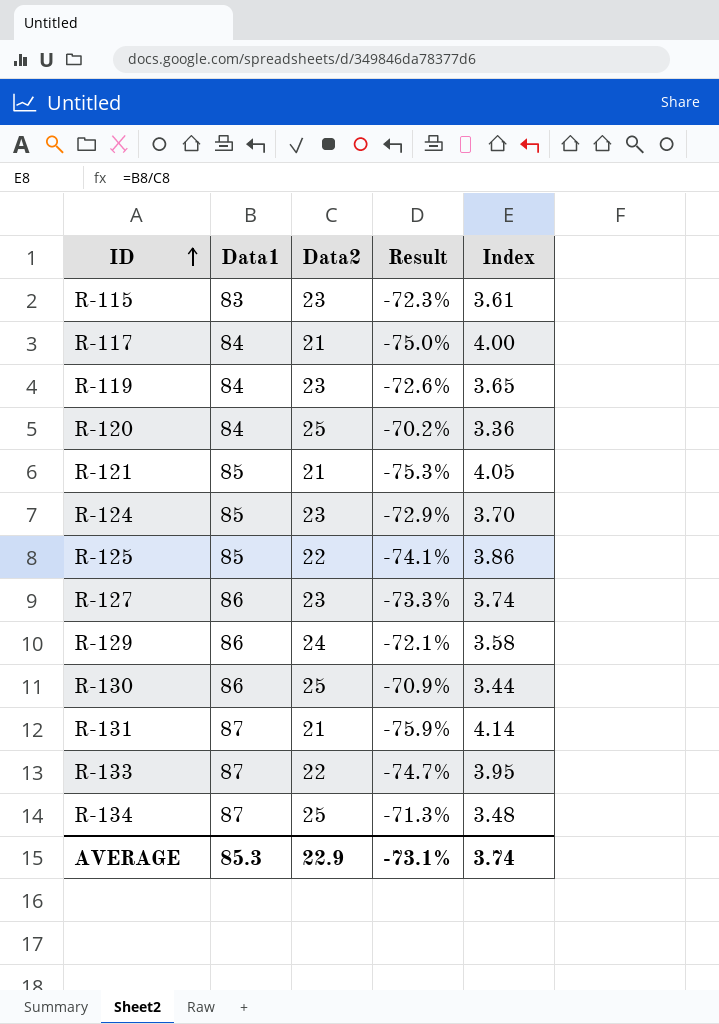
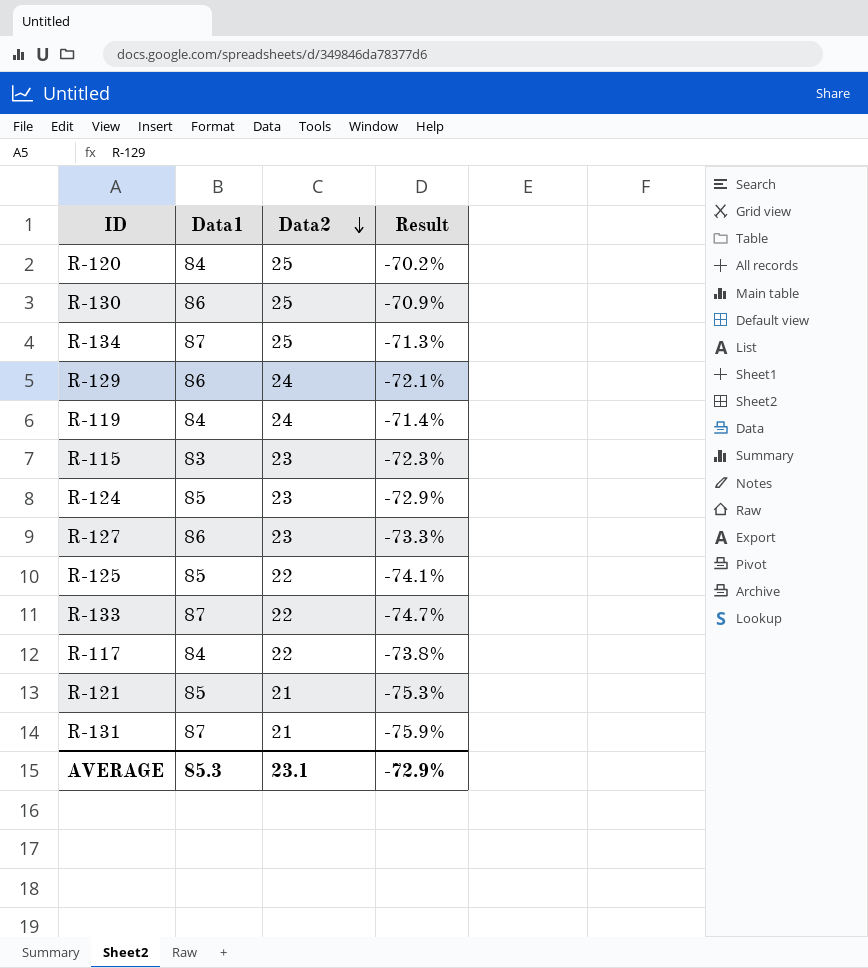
row order: ID ascending -> Data2 descending
column Index | formula: [Data1] / [Data2] -> none
R-119 | Data2: 23 -> 24
R-119 | Result: -72.6% -> -71.4%
R-117 | Data2: 21 -> 22
R-117 | Result: -75.0% -> -73.8%
AVERAGE | Data2: 22.9 -> 23.1
AVERAGE | Result: -73.1% -> -72.9%

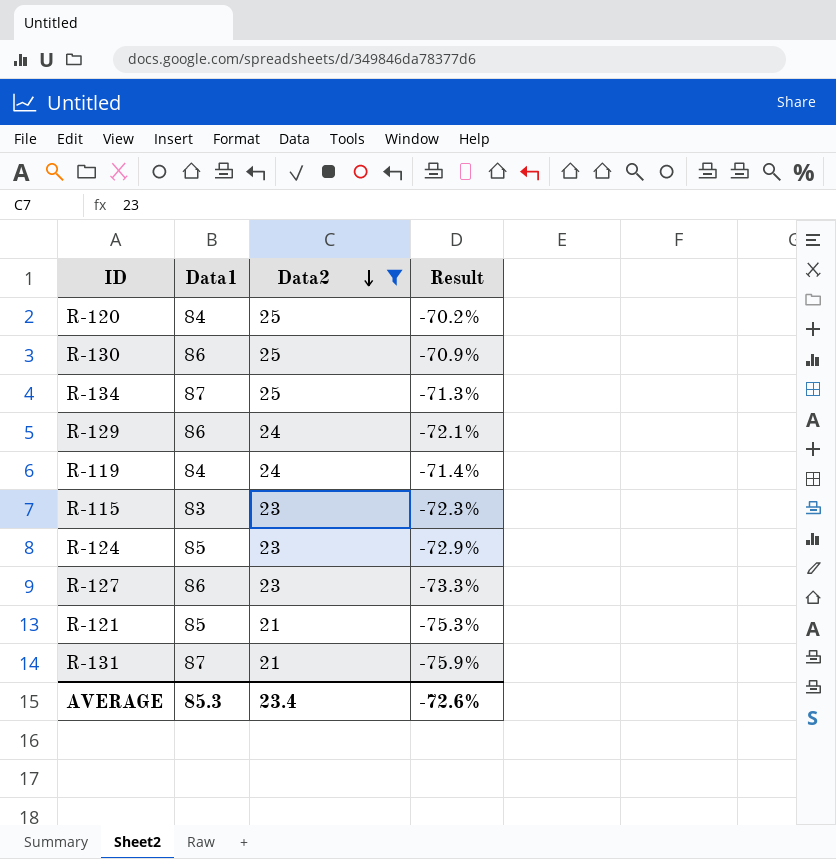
filter: none -> Data2 != 22
AVERAGE | Data2: 23.1 -> 23.4
AVERAGE | Result: -72.9% -> -72.6%

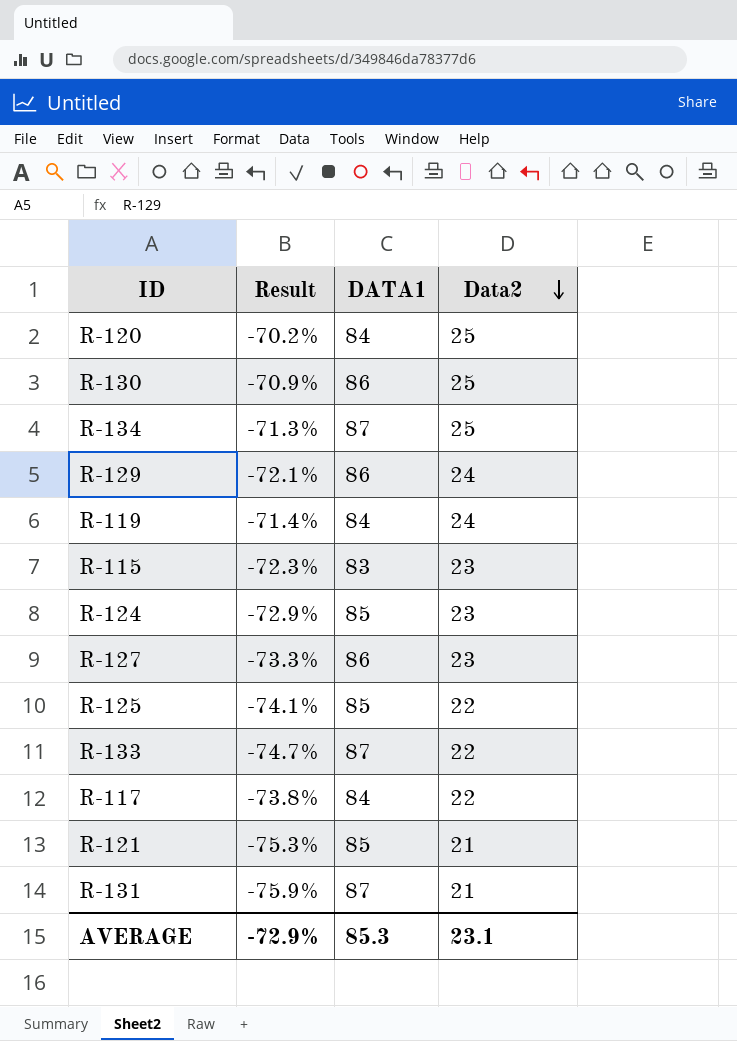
filter: Data2 != 22 -> none
column Result | position: 4 -> 2
column name: Data1 -> DATA1
AVERAGE | Result: -72.6% -> -72.9%
AVERAGE | Data2: 23.4 -> 23.1

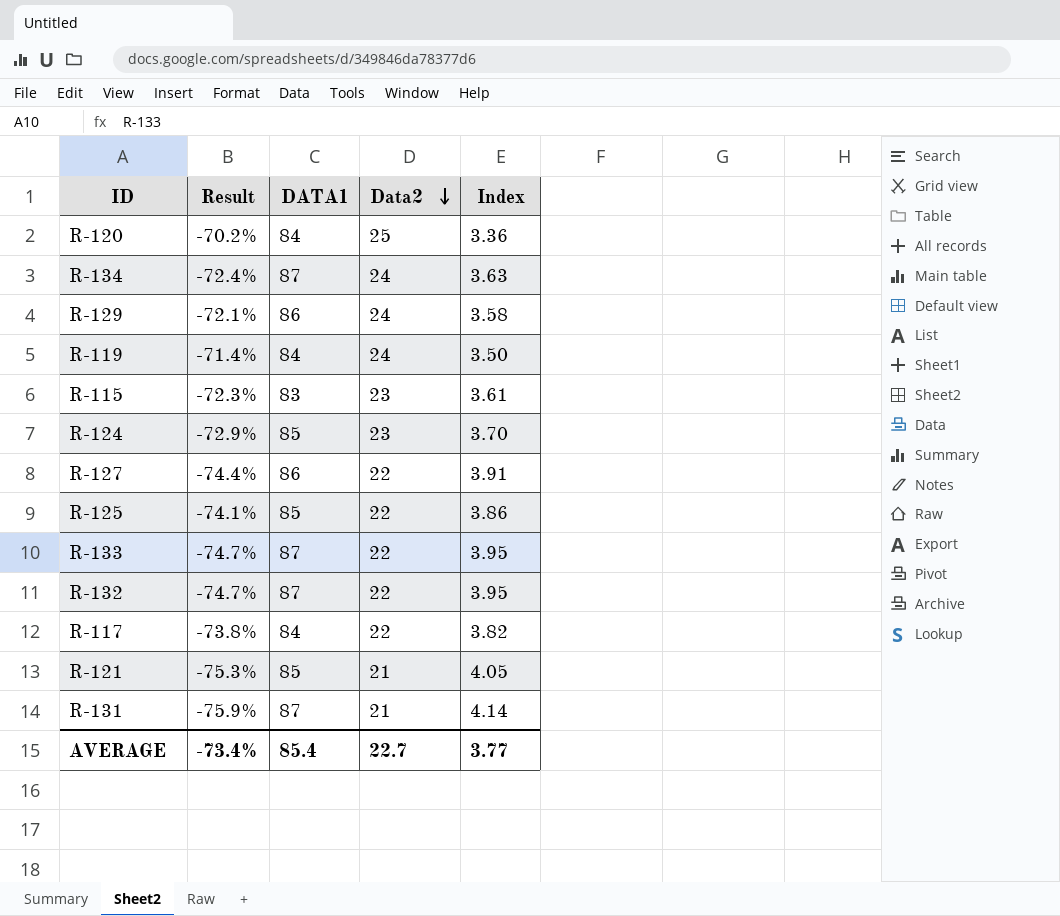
column Index | formula: none -> [DATA1] / [Data2]
row R-130: -70.9% | 86 | 25 -> none
R-134 | Result: -71.3% -> -72.4%
R-134 | Data2: 25 -> 24
R-127 | Result: -73.3% -> -74.4%
R-127 | Data2: 23 -> 22
row R-132: none -> -74.7% | 87 | 22 | 3.95
AVERAGE | Result: -72.9% -> -73.4%
AVERAGE | DATA1: 85.3 -> 85.4
AVERAGE | Data2: 23.1 -> 22.7

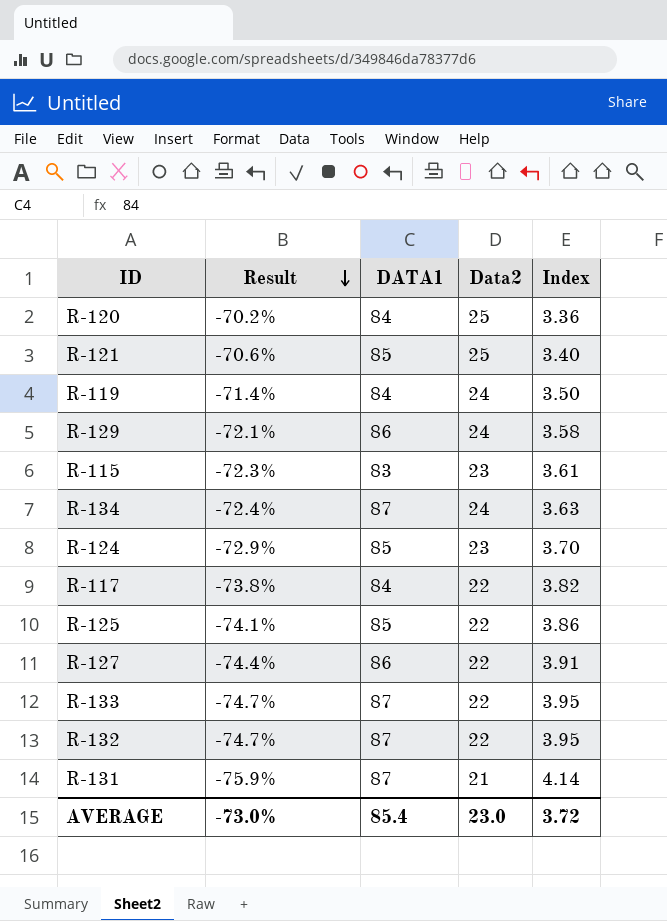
row order: Data2 descending -> Result descending
R-121 | Result: -75.3% -> -70.6%
R-121 | Data2: 21 -> 25
R-121 | Index: 4.05 -> 3.40
AVERAGE | Result: -73.4% -> -73.0%
AVERAGE | Data2: 22.7 -> 23.0
AVERAGE | Index: 3.77 -> 3.72

